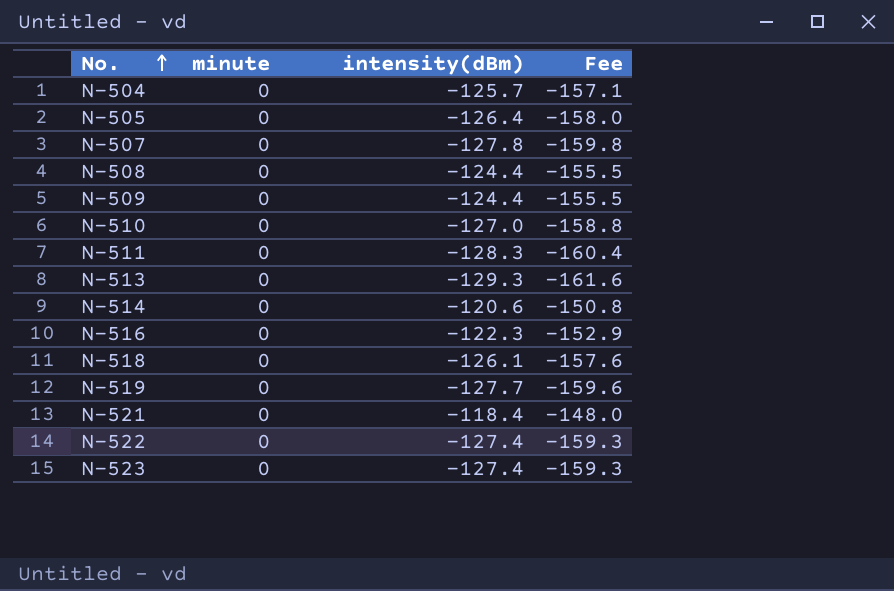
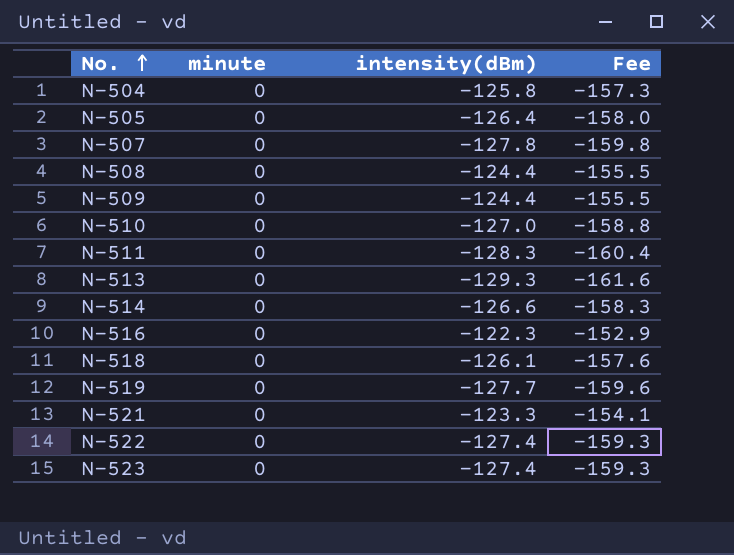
N-504 | intensity(dBm): -125.7 -> -125.8
N-504 | Fee: -157.1 -> -157.3
N-514 | intensity(dBm): -120.6 -> -126.6
N-514 | Fee: -150.8 -> -158.3
N-521 | intensity(dBm): -118.4 -> -123.3
N-521 | Fee: -148.0 -> -154.1

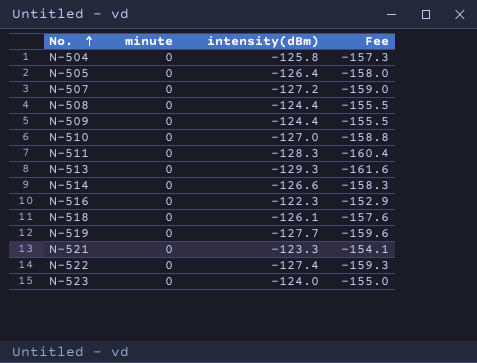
N-507 | intensity(dBm): -127.8 -> -127.2
N-507 | Fee: -159.8 -> -159.0
N-523 | intensity(dBm): -127.4 -> -124.0
N-523 | Fee: -159.3 -> -155.0

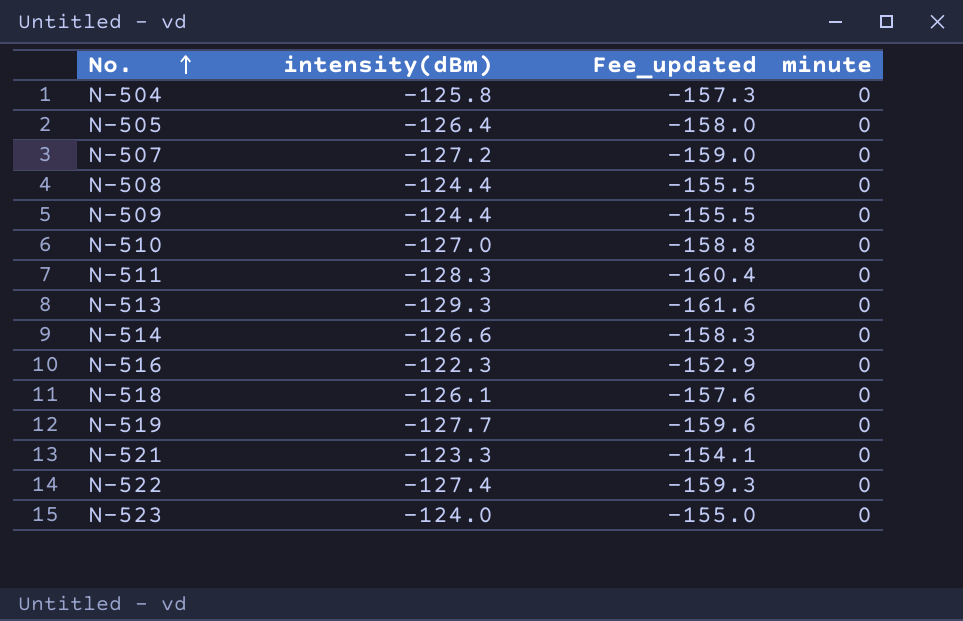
column name: Fee -> Fee_updated
column minute | position: 2 -> 4

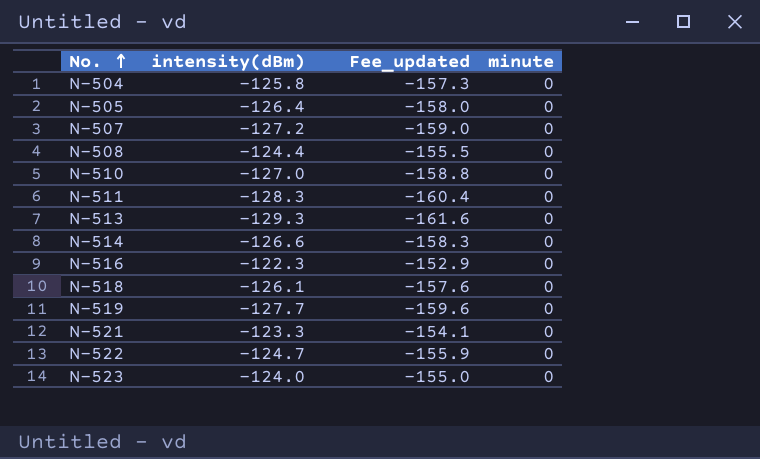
row N-509: -124.4 | -155.5 | 0 -> none
N-522 | intensity(dBm): -127.4 -> -124.7
N-522 | Fee_updated: -159.3 -> -155.9

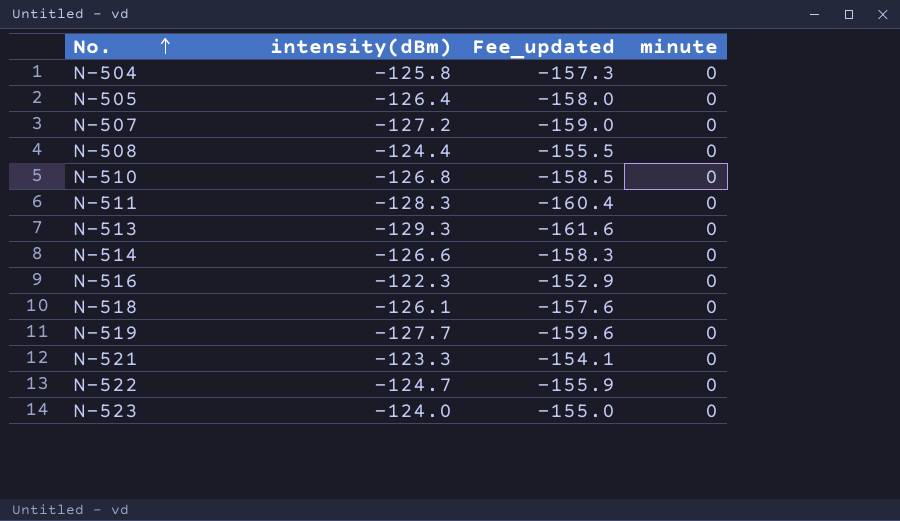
N-510 | intensity(dBm): -127.0 -> -126.8
N-510 | Fee_updated: -158.8 -> -158.5

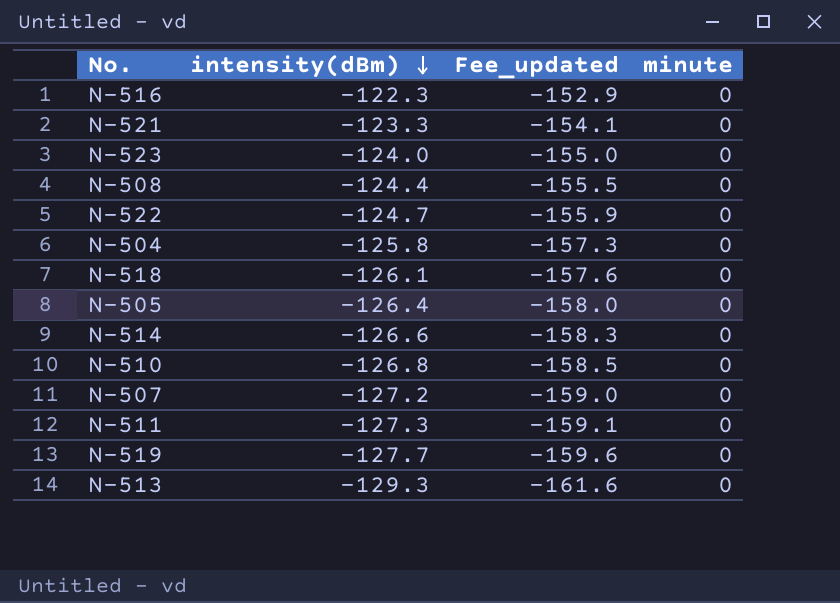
row order: No. ascending -> intensity(dBm) descending
N-511 | intensity(dBm): -128.3 -> -127.3
N-511 | Fee_updated: -160.4 -> -159.1

